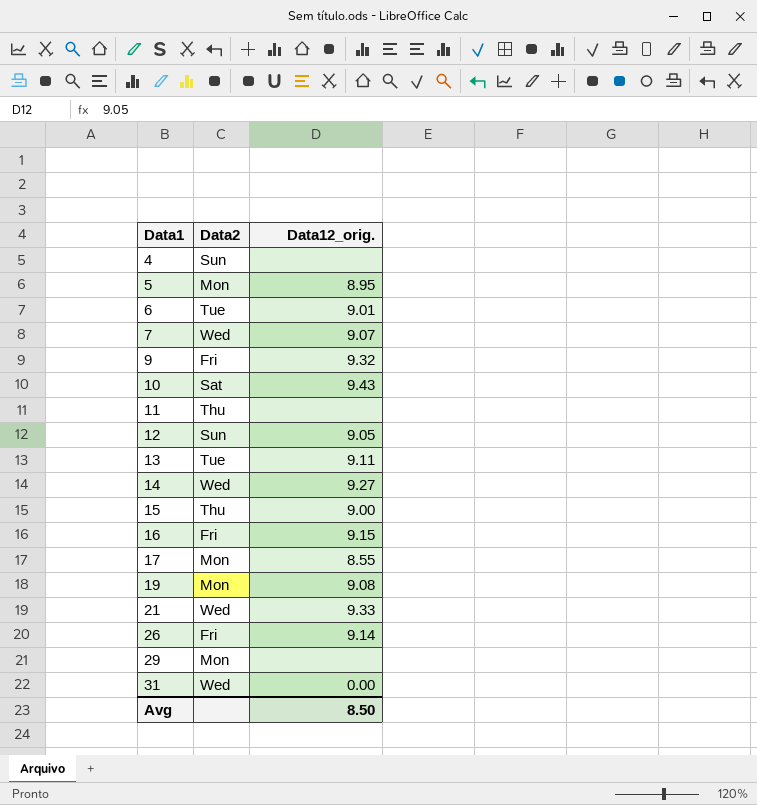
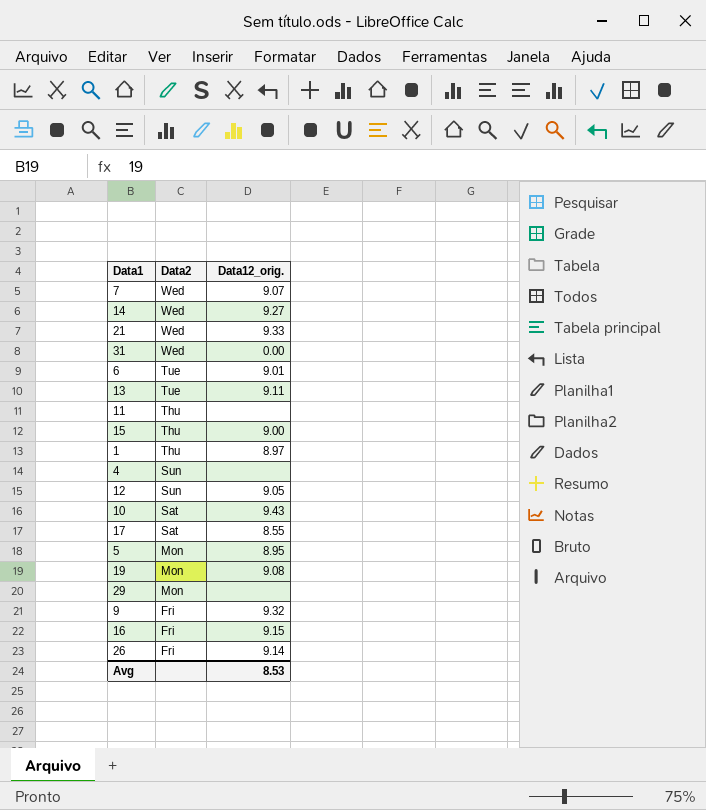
row order: Data1 ascending -> Data2 descending
row 1: none -> Thu | 8.97
17 | Data2: Mon -> Sat
Avg | Data12_orig.: 8.50 -> 8.53

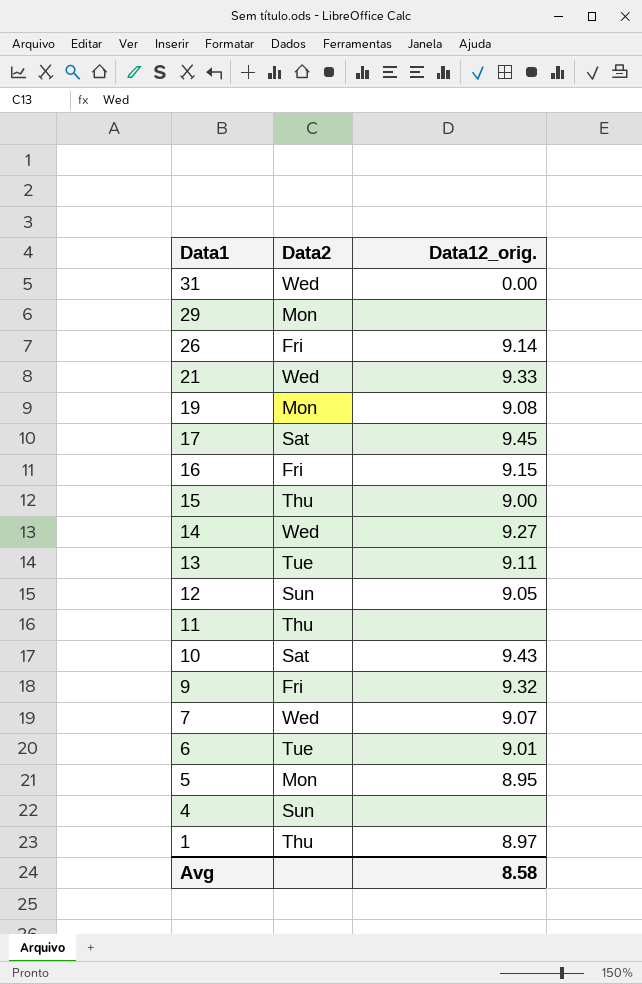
row order: Data2 descending -> Data1 descending
17 | Data12_orig.: 8.55 -> 9.45
Avg | Data12_orig.: 8.53 -> 8.58

